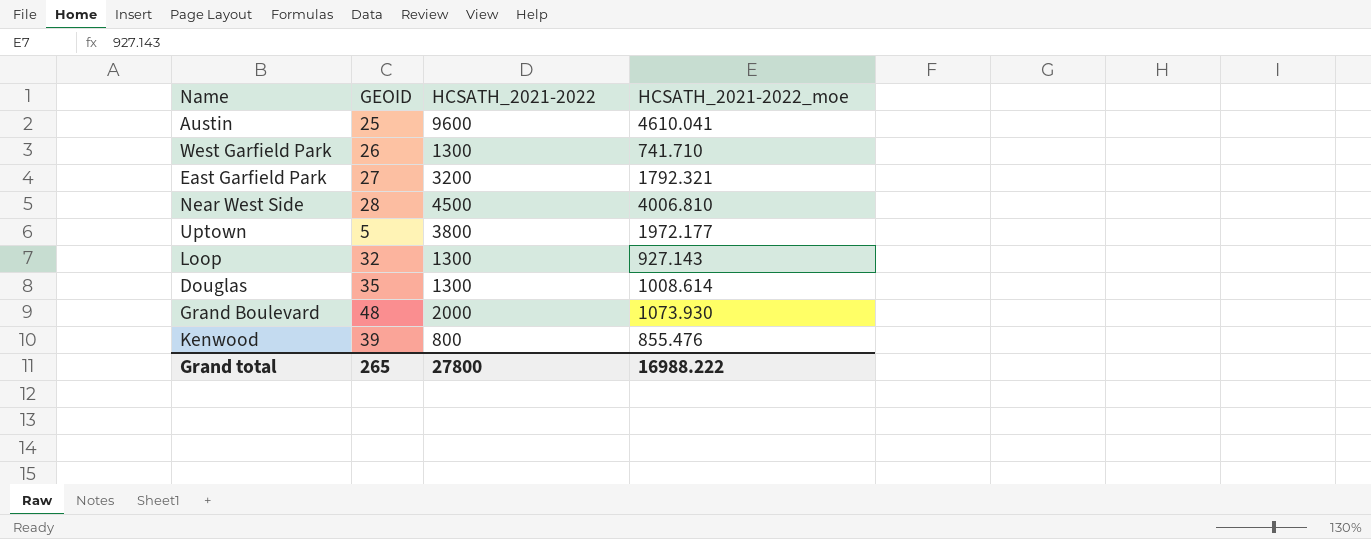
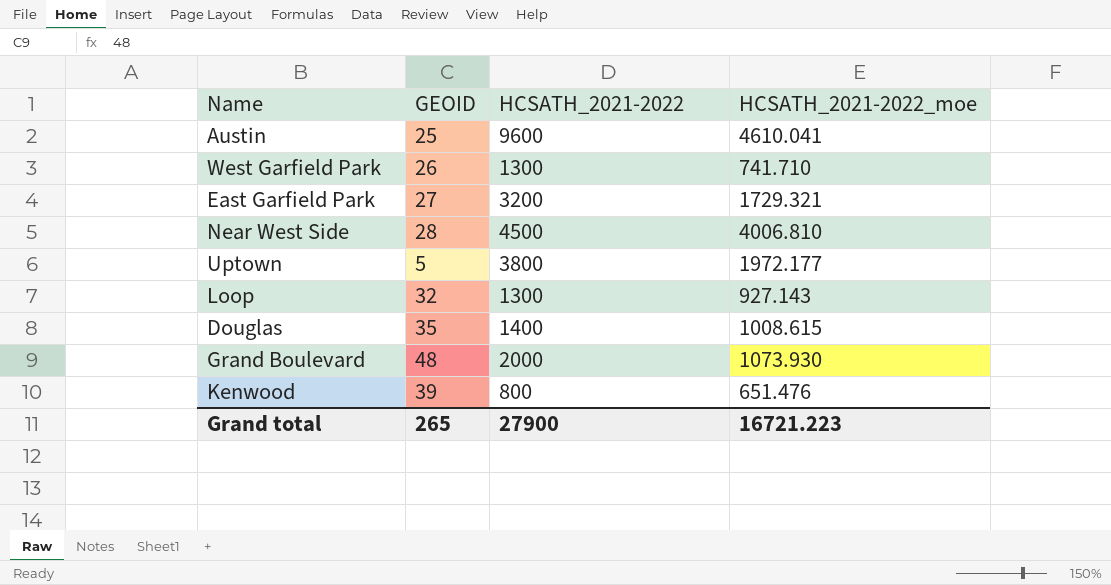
East Garfield Park | HCSATH_2021-2022_moe: 1792.321 -> 1729.321
Douglas | HCSATH_2021-2022: 1300 -> 1400
Douglas | HCSATH_2021-2022_moe: 1008.614 -> 1008.615
Kenwood | HCSATH_2021-2022_moe: 855.476 -> 651.476
Grand total | HCSATH_2021-2022: 27800 -> 27900
Grand total | HCSATH_2021-2022_moe: 16988.222 -> 16721.223

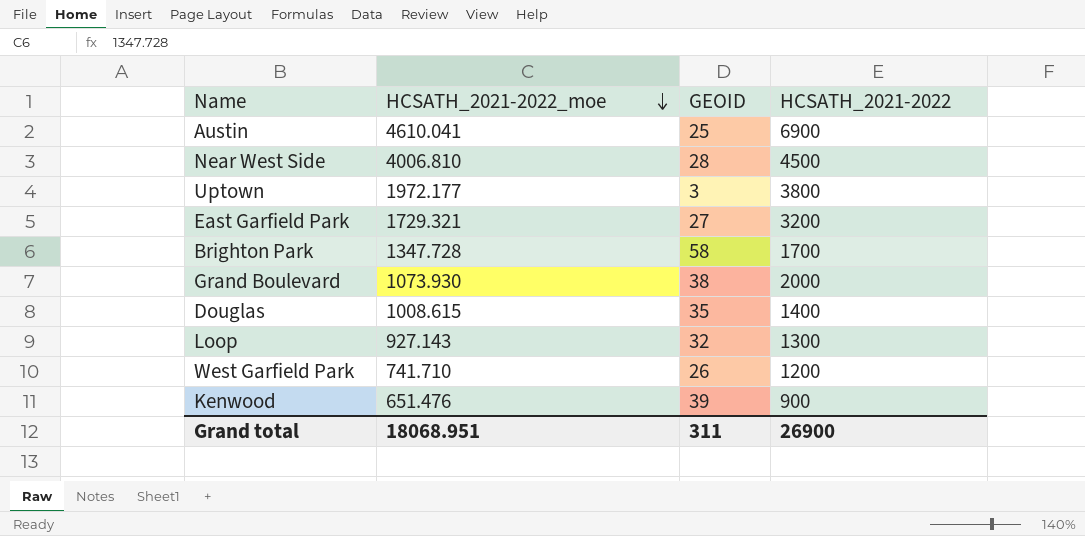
row order: none -> HCSATH_2021-2022_moe descending
column HCSATH_2021-2022_moe | position: 4 -> 2
Austin | HCSATH_2021-2022: 9600 -> 6900
Uptown | GEOID: 5 -> 3
row Brighton Park: none -> 1347.728 | 58 | 1700
Grand Boulevard | GEOID: 48 -> 38
West Garfield Park | HCSATH_2021-2022: 1300 -> 1200
Kenwood | HCSATH_2021-2022: 800 -> 900
Grand total | HCSATH_2021-2022_moe: 16721.223 -> 18068.951
Grand total | GEOID: 265 -> 311
Grand total | HCSATH_2021-2022: 27900 -> 26900

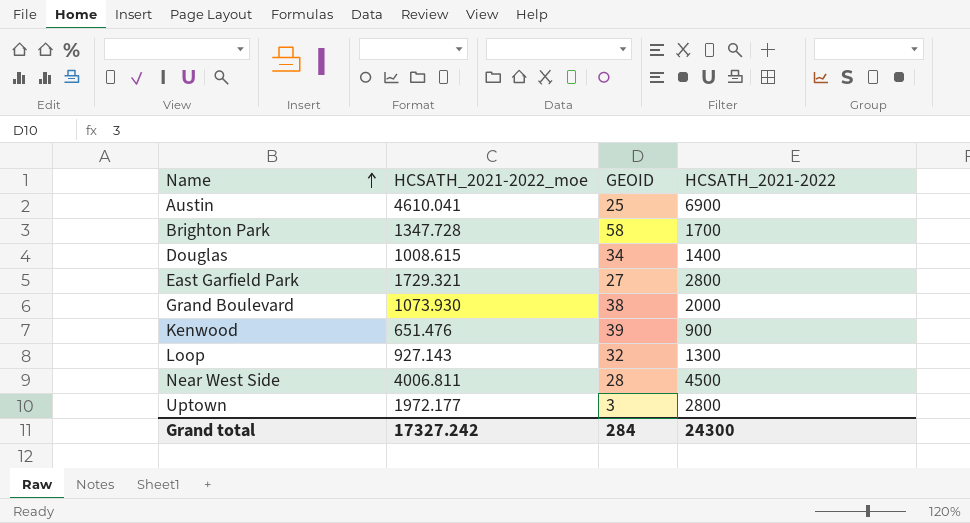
row order: HCSATH_2021-2022_moe descending -> Name ascending
row West Garfield Park: 741.710 | 26 | 1200 -> none
Douglas | GEOID: 35 -> 34
East Garfield Park | HCSATH_2021-2022: 3200 -> 2800
Near West Side | HCSATH_2021-2022_moe: 4006.810 -> 4006.811
Uptown | HCSATH_2021-2022: 3800 -> 2800
Grand total | HCSATH_2021-2022_moe: 18068.951 -> 17327.242
Grand total | GEOID: 311 -> 284
Grand total | HCSATH_2021-2022: 26900 -> 24300

